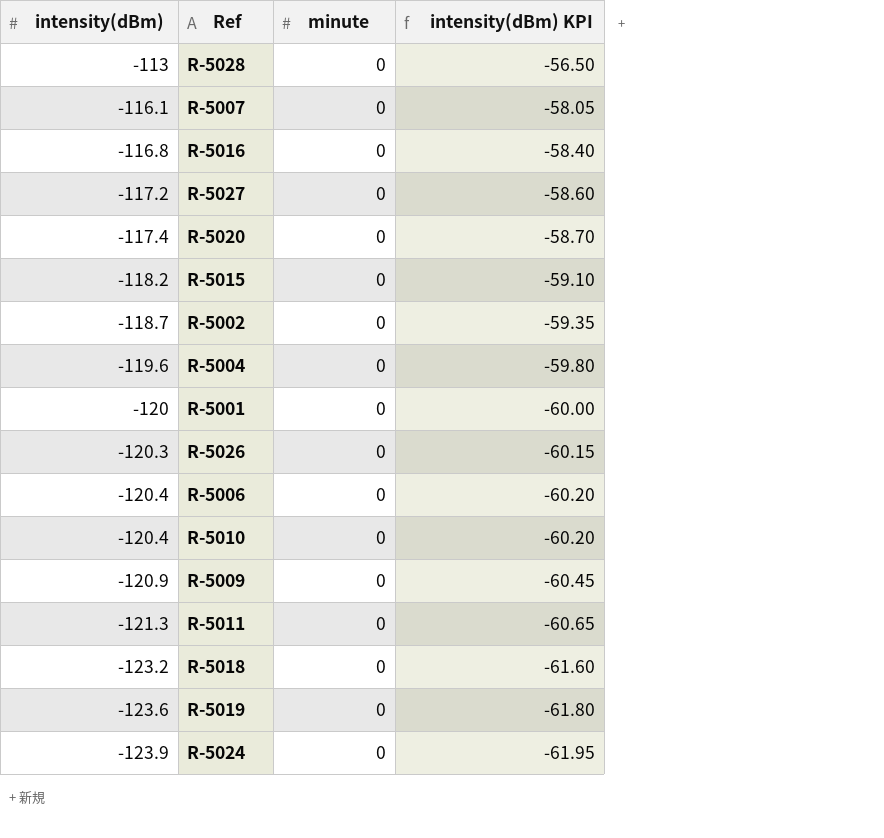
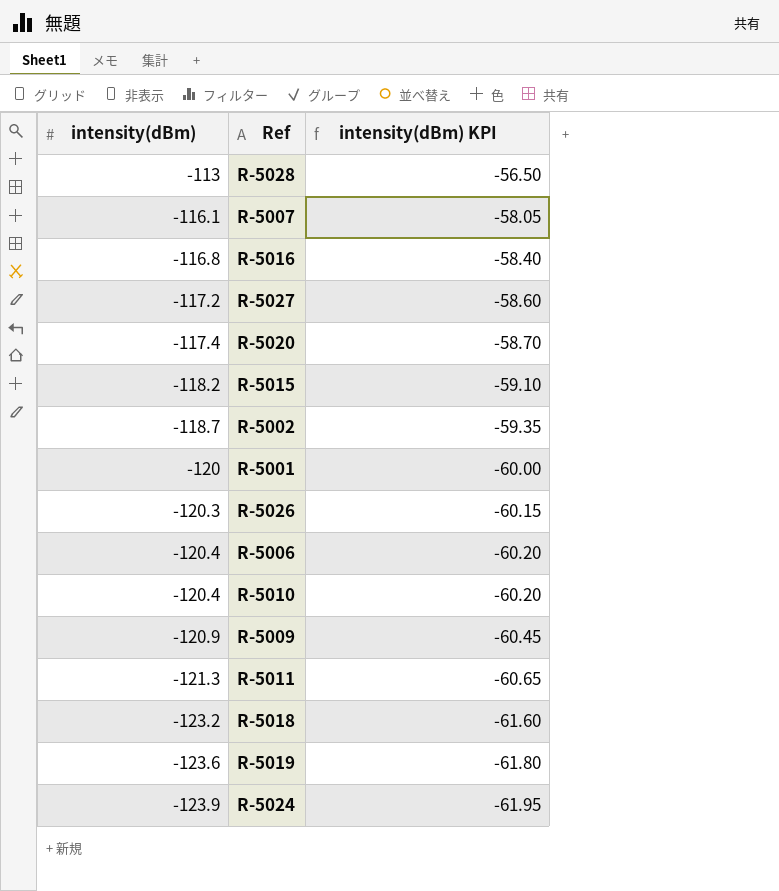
column minute | position: 3 -> none
row R-5004: -119.6 | 0 | -59.80 -> none

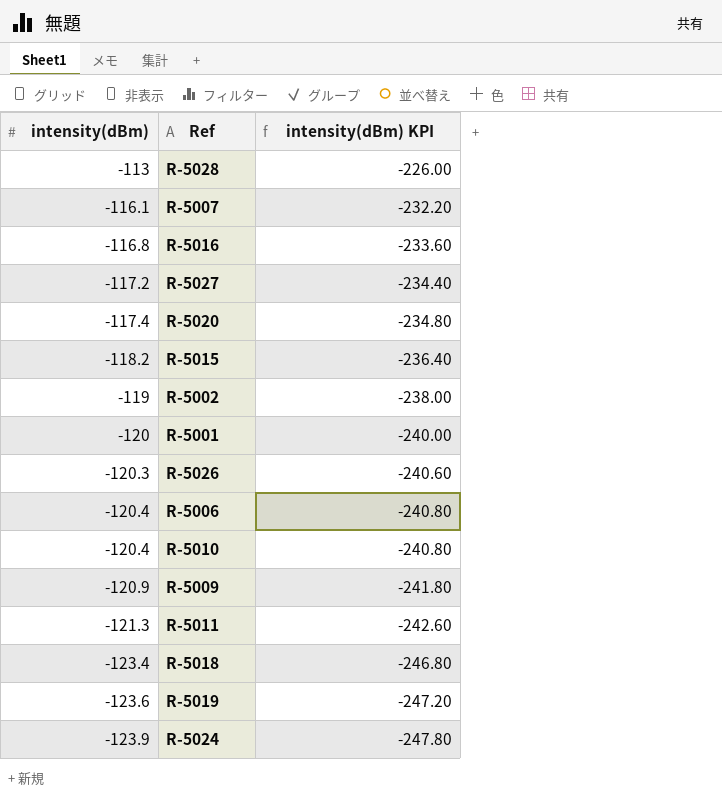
column intensity(dBm) KPI | formula: [intensity(dBm)] * 0.5 -> [intensity(dBm)] * 2
R-5002 | intensity(dBm): -118.7 -> -119
R-5018 | intensity(dBm): -123.2 -> -123.4

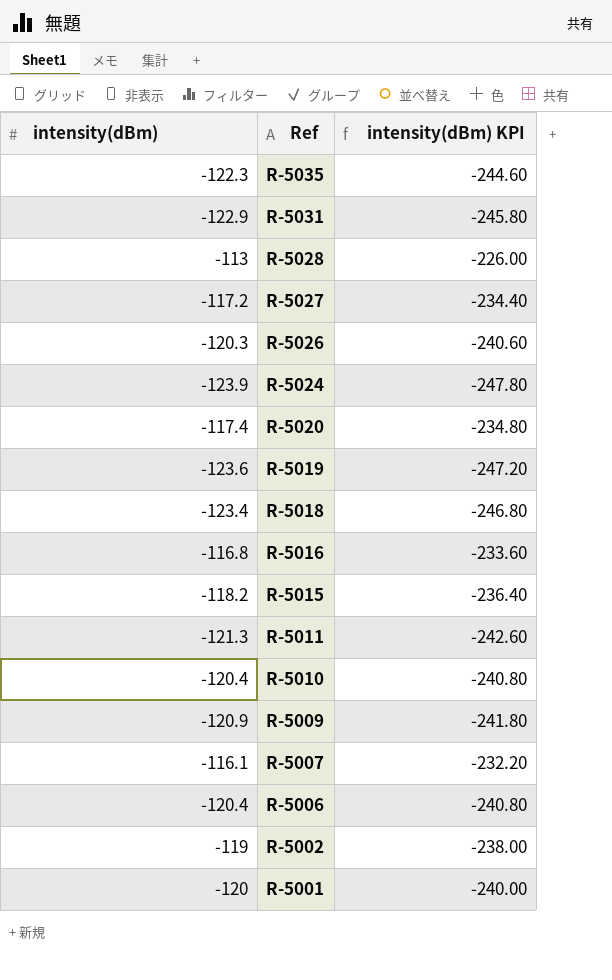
row order: intensity(dBm) descending -> Ref descending
row R-5035: none -> -122.3 | -244.60
row R-5031: none -> -122.9 | -245.80

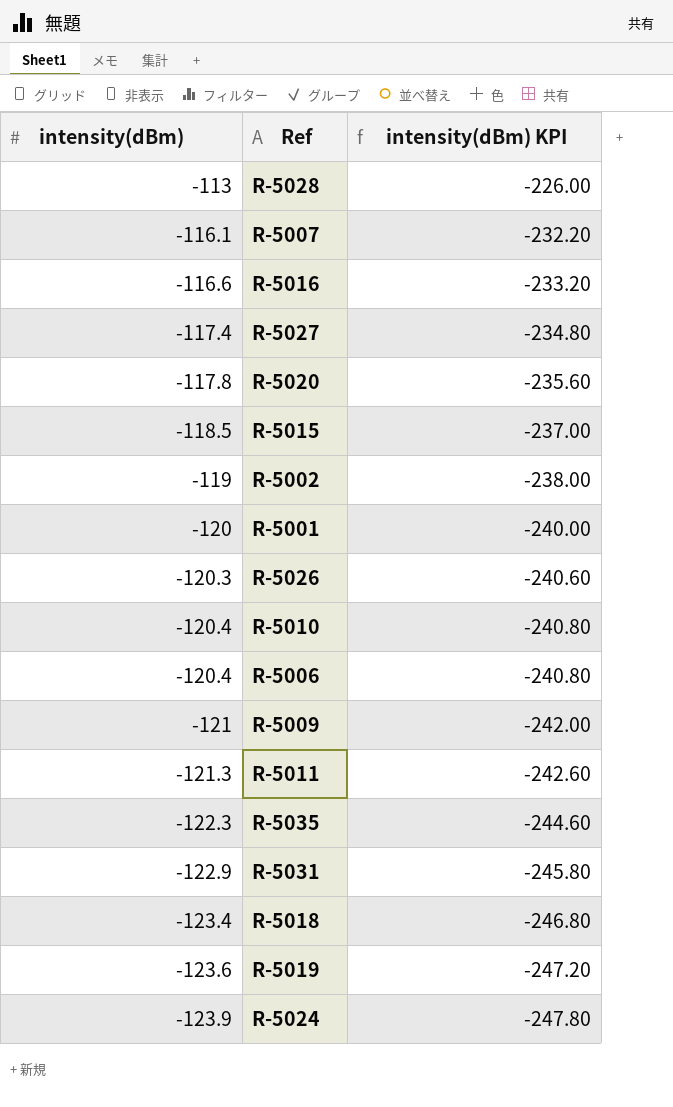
row order: Ref descending -> intensity(dBm) descending
R-5016 | intensity(dBm): -116.8 -> -116.6
R-5016 | intensity(dBm) KPI: -233.60 -> -233.20
R-5027 | intensity(dBm): -117.2 -> -117.4
R-5027 | intensity(dBm) KPI: -234.40 -> -234.80
R-5020 | intensity(dBm): -117.4 -> -117.8
R-5020 | intensity(dBm) KPI: -234.80 -> -235.60
R-5015 | intensity(dBm): -118.2 -> -118.5
R-5015 | intensity(dBm) KPI: -236.40 -> -237.00
R-5009 | intensity(dBm): -120.9 -> -121
R-5009 | intensity(dBm) KPI: -241.80 -> -242.00

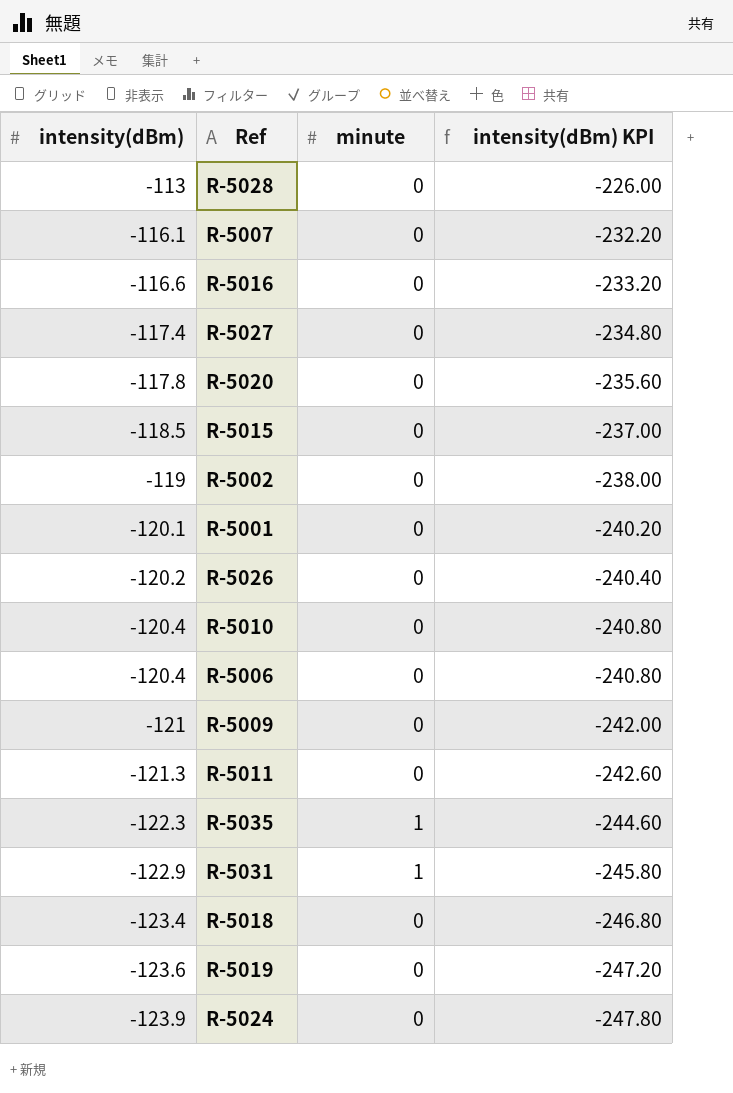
column minute | position: none -> 3
R-5001 | intensity(dBm): -120 -> -120.1
R-5001 | intensity(dBm) KPI: -240.00 -> -240.20
R-5026 | intensity(dBm): -120.3 -> -120.2
R-5026 | intensity(dBm) KPI: -240.60 -> -240.40

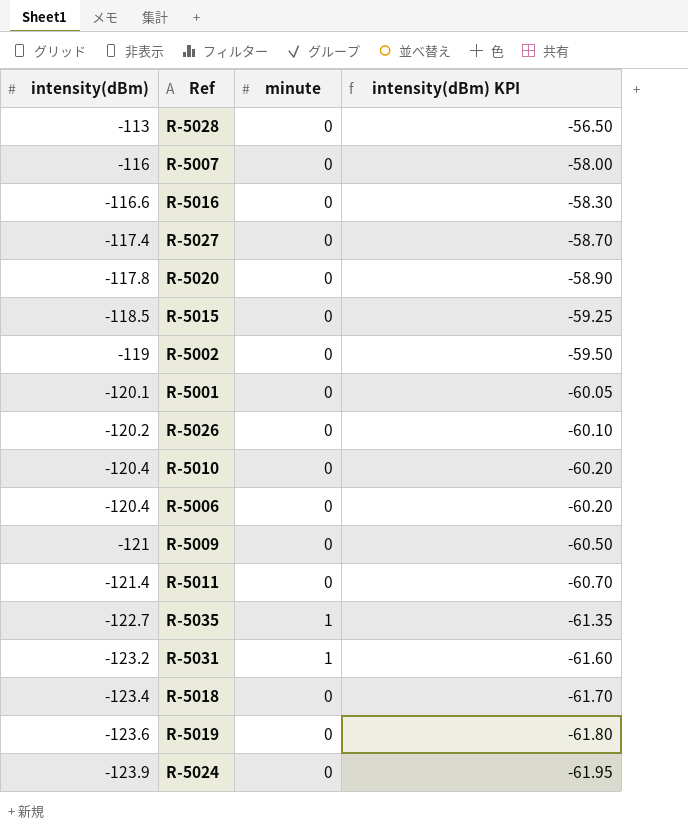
column intensity(dBm) KPI | formula: [intensity(dBm)] * 2 -> [intensity(dBm)] * 0.5
R-5007 | intensity(dBm): -116.1 -> -116
R-5011 | intensity(dBm): -121.3 -> -121.4
R-5035 | intensity(dBm): -122.3 -> -122.7
R-5031 | intensity(dBm): -122.9 -> -123.2

